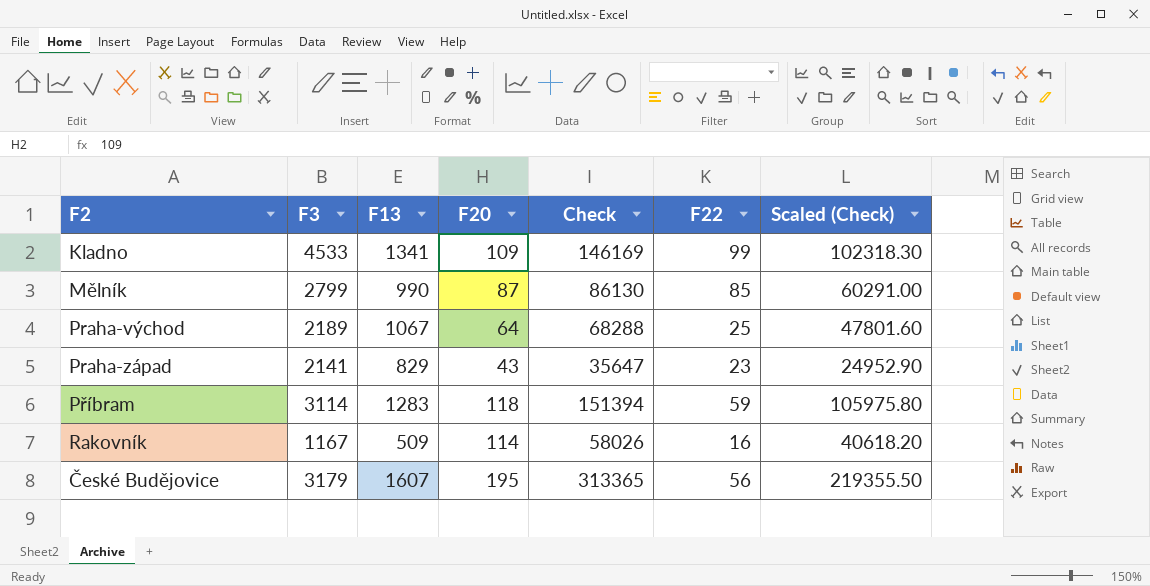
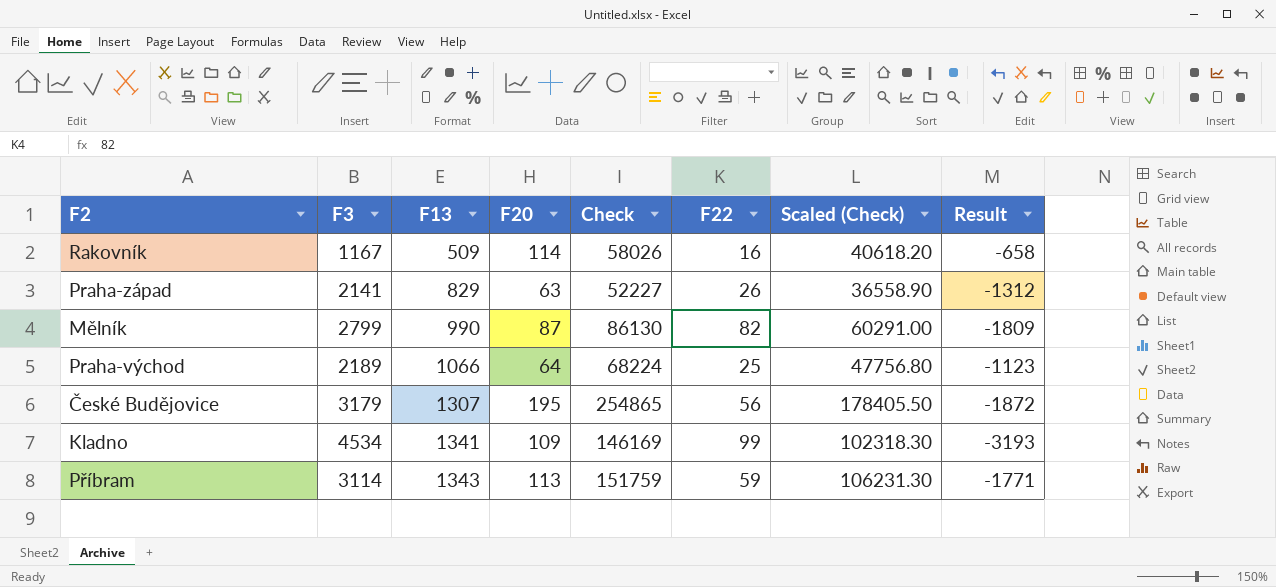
row order: none -> F13 ascending
column Result | formula: none -> [F13] - [F3]
Praha-západ | F20: 43 -> 63
Praha-západ | Check: 35647 -> 52227
Praha-západ | F22: 23 -> 26
Praha-západ | Scaled (Check): 24952.90 -> 36558.90
Mělník | F22: 85 -> 82
Praha-východ | F13: 1067 -> 1066
Praha-východ | Check: 68288 -> 68224
Praha-východ | Scaled (Check): 47801.60 -> 47756.80
České Budějovice | F13: 1607 -> 1307
České Budějovice | Check: 313365 -> 254865
České Budějovice | Scaled (Check): 219355.50 -> 178405.50
Kladno | F3: 4533 -> 4534
Příbram | F13: 1283 -> 1343
Příbram | F20: 118 -> 113
Příbram | Check: 151394 -> 151759
Příbram | Scaled (Check): 105975.80 -> 106231.30

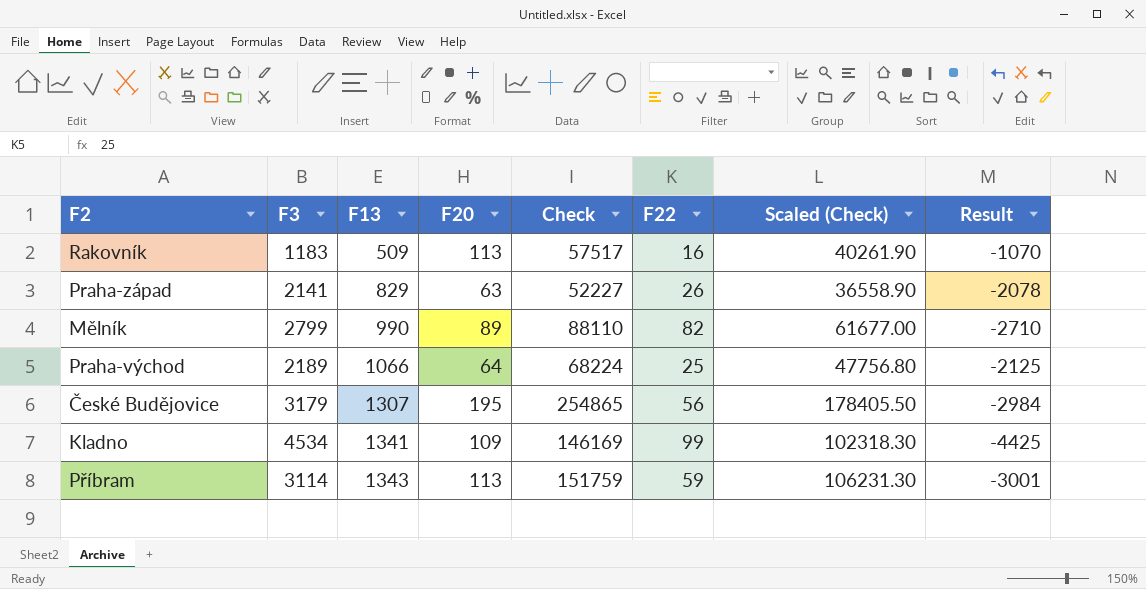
column Result | formula: [F13] - [F3] -> [F20] - [F3]
Rakovník | F3: 1167 -> 1183
Rakovník | F20: 114 -> 113
Rakovník | Check: 58026 -> 57517
Rakovník | Scaled (Check): 40618.20 -> 40261.90
Mělník | F20: 87 -> 89
Mělník | Check: 86130 -> 88110
Mělník | Scaled (Check): 60291.00 -> 61677.00

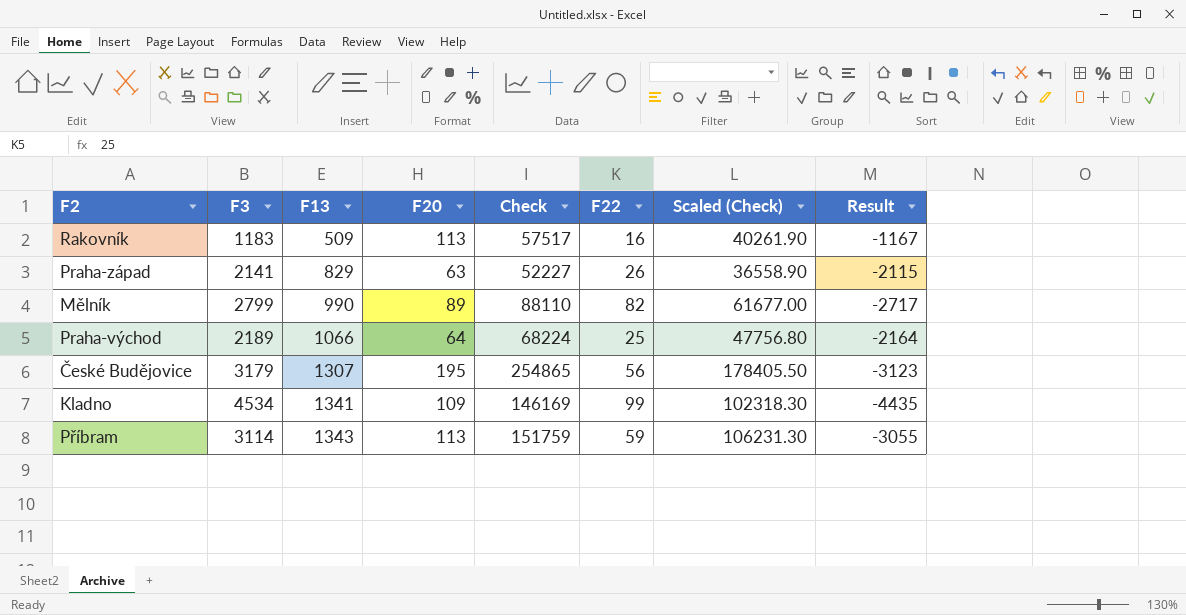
column Result | formula: [F20] - [F3] -> [F22] - [F3]

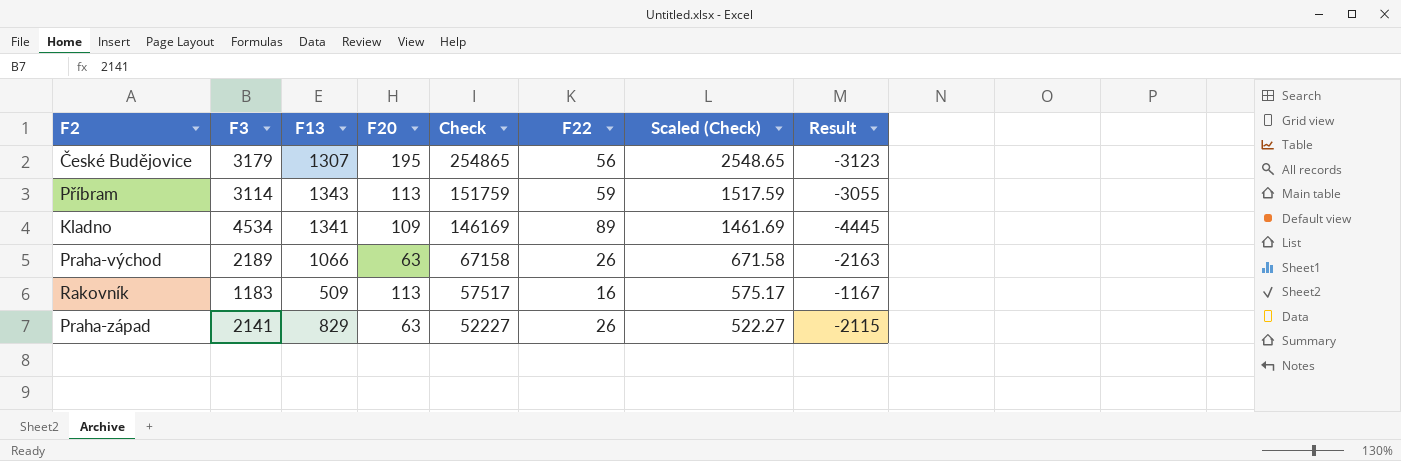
row order: F13 ascending -> Check descending
column Scaled (Check) | formula: [Check] * 0.7 -> [Check] * 0.01
row Mělník: 2799 | 990 | 89 | 88110 | 82 | 61677.00 | -2717 -> none
Kladno | F22: 99 -> 89
Kladno | Result: -4435 -> -4445
Praha-východ | F20: 64 -> 63
Praha-východ | Check: 68224 -> 67158
Praha-východ | F22: 25 -> 26
Praha-východ | Result: -2164 -> -2163

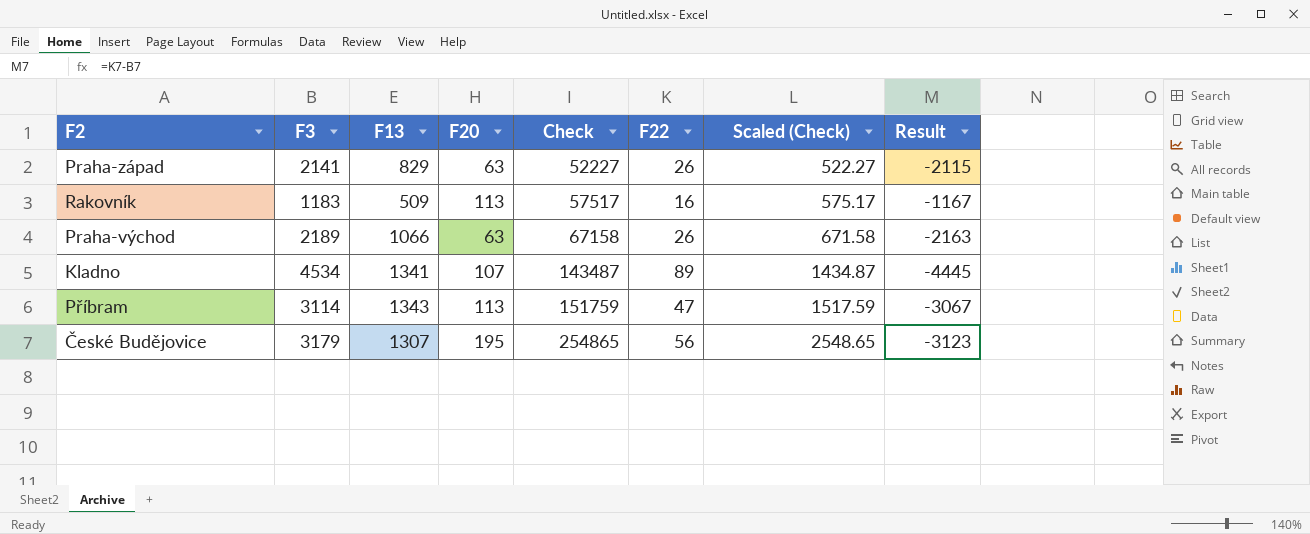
row order: Check descending -> Check ascending
Kladno | F20: 109 -> 107
Kladno | Check: 146169 -> 143487
Kladno | Scaled (Check): 1461.69 -> 1434.87
Příbram | F22: 59 -> 47
Příbram | Result: -3055 -> -3067

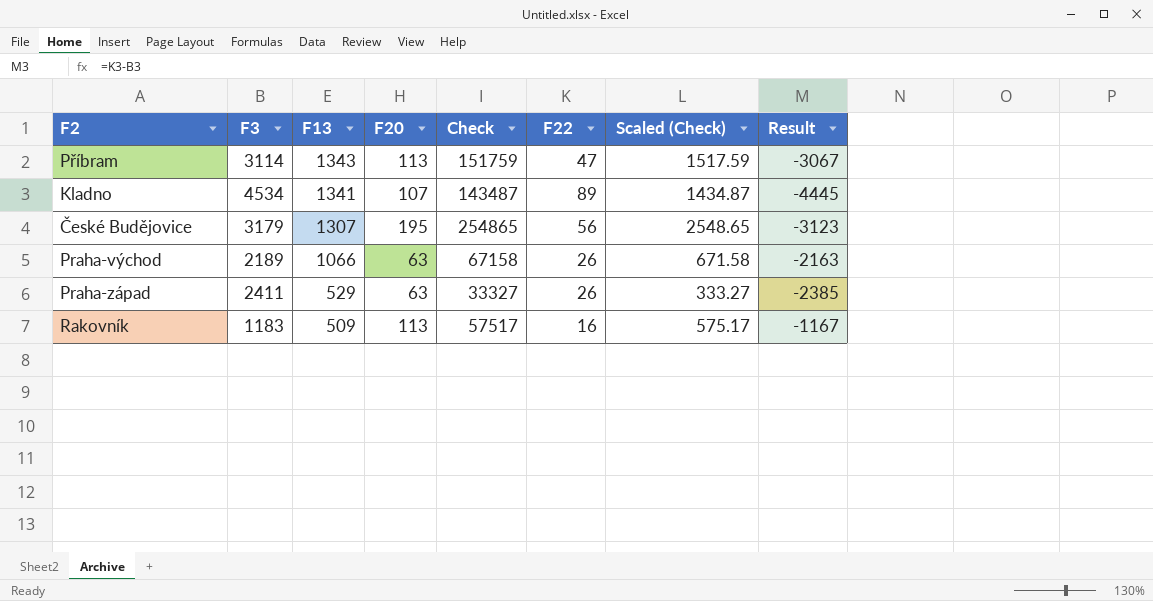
row order: Check ascending -> F13 descending
Praha-západ | F3: 2141 -> 2411
Praha-západ | F13: 829 -> 529
Praha-západ | Check: 52227 -> 33327
Praha-západ | Scaled (Check): 522.27 -> 333.27
Praha-západ | Result: -2115 -> -2385

